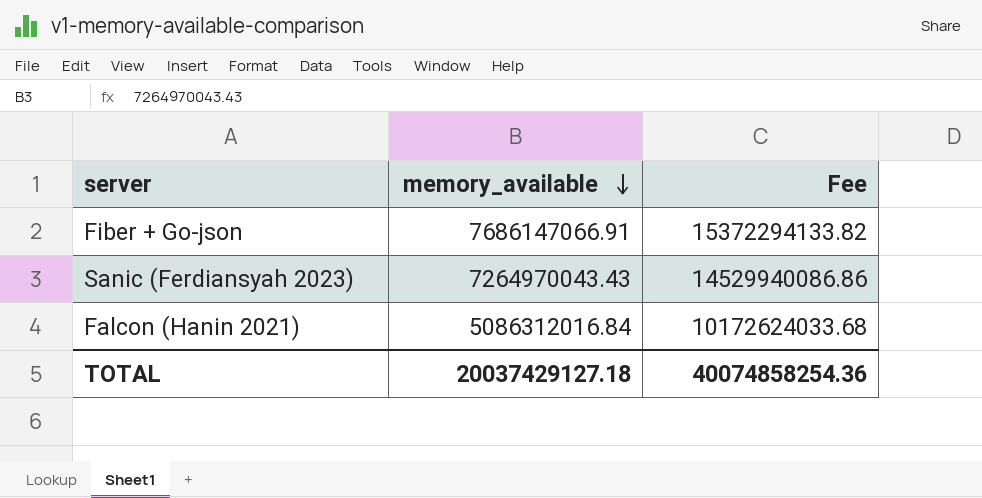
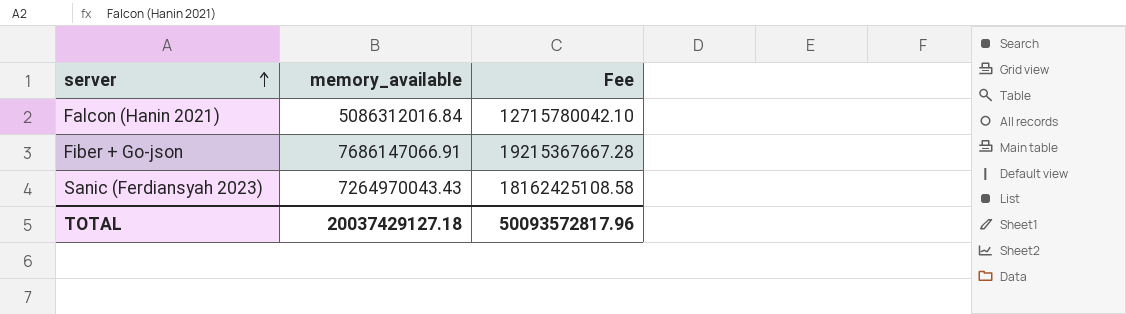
row order: memory_available descending -> server ascending
column Fee | formula: [memory_available] * 2 -> [memory_available] * 2.5
TOTAL | Fee: 40074858254.36 -> 50093572817.96

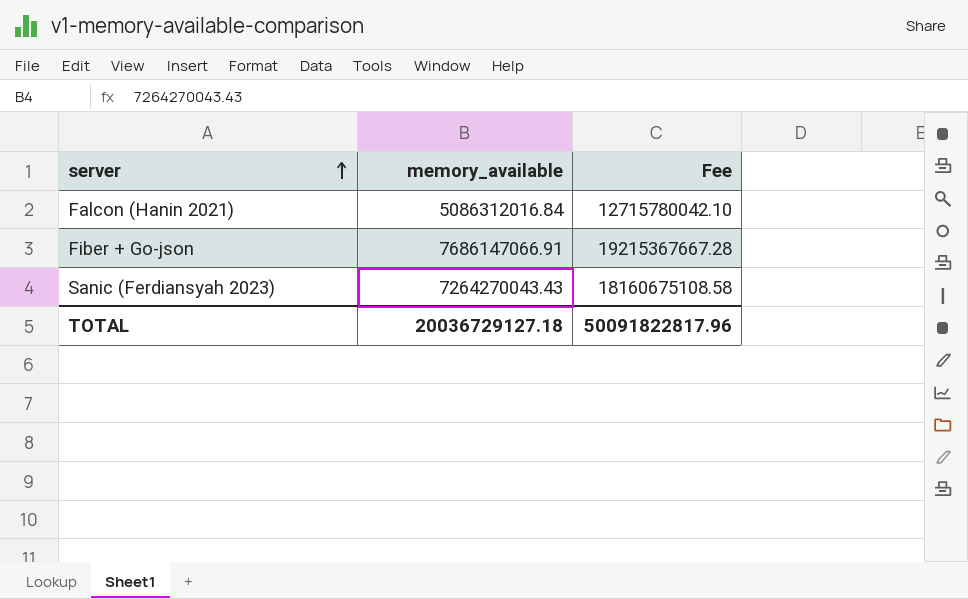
Sanic (Ferdiansyah 2023) | memory_available: 7264970043.43 -> 7264270043.43
Sanic (Ferdiansyah 2023) | Fee: 18162425108.58 -> 18160675108.58
TOTAL | memory_available: 20037429127.18 -> 20036729127.18
TOTAL | Fee: 50093572817.96 -> 50091822817.96

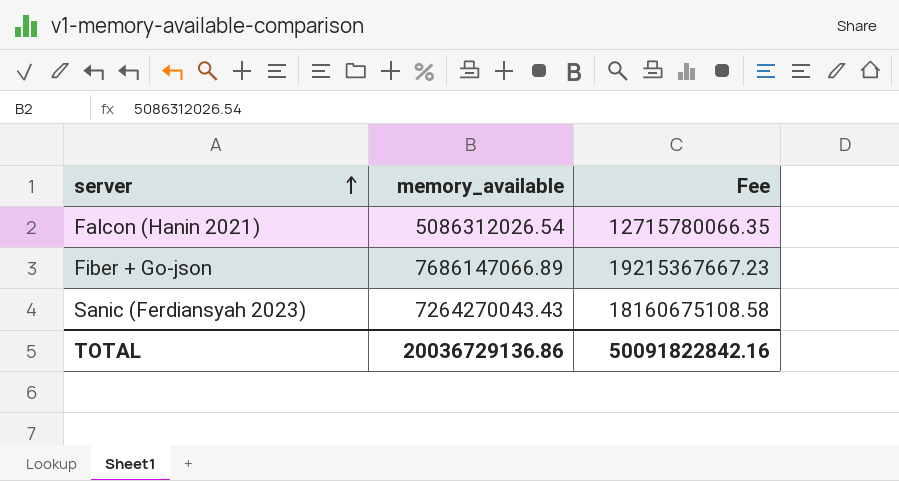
Falcon (Hanin 2021) | memory_available: 5086312016.84 -> 5086312026.54
Falcon (Hanin 2021) | Fee: 12715780042.10 -> 12715780066.35
Fiber + Go-json | memory_available: 7686147066.91 -> 7686147066.89
Fiber + Go-json | Fee: 19215367667.28 -> 19215367667.23
TOTAL | memory_available: 20036729127.18 -> 20036729136.86
TOTAL | Fee: 50091822817.96 -> 50091822842.16

